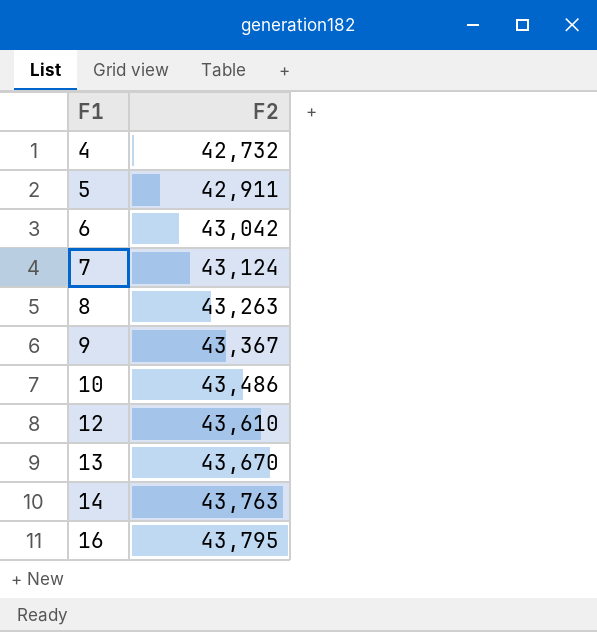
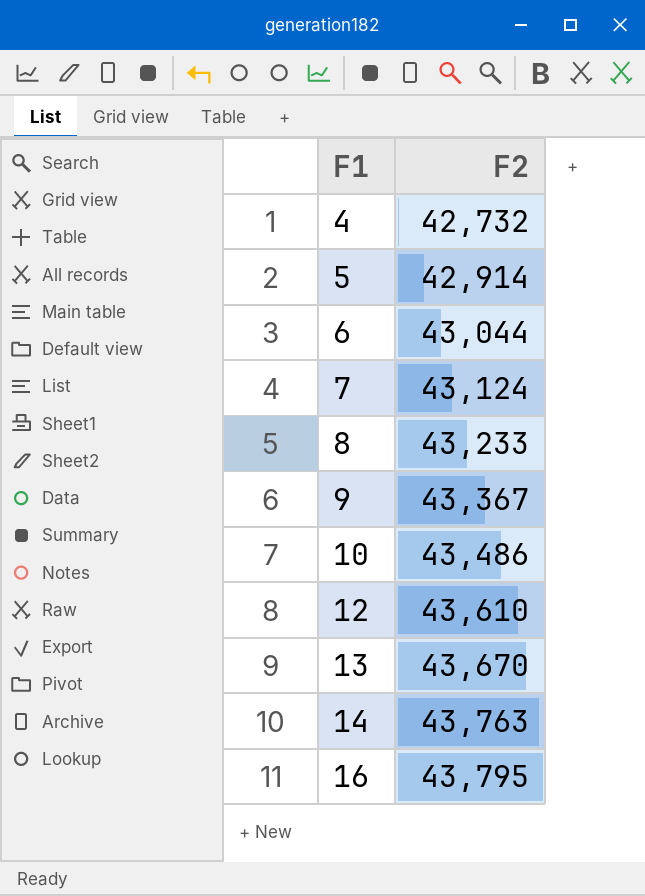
5 | F2: 42,911 -> 42,914
6 | F2: 43,042 -> 43,044
8 | F2: 43,263 -> 43,233

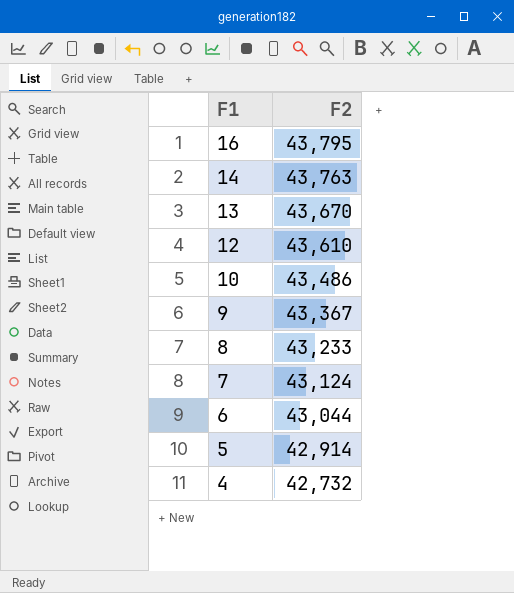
row order: F1 ascending -> F1 descending

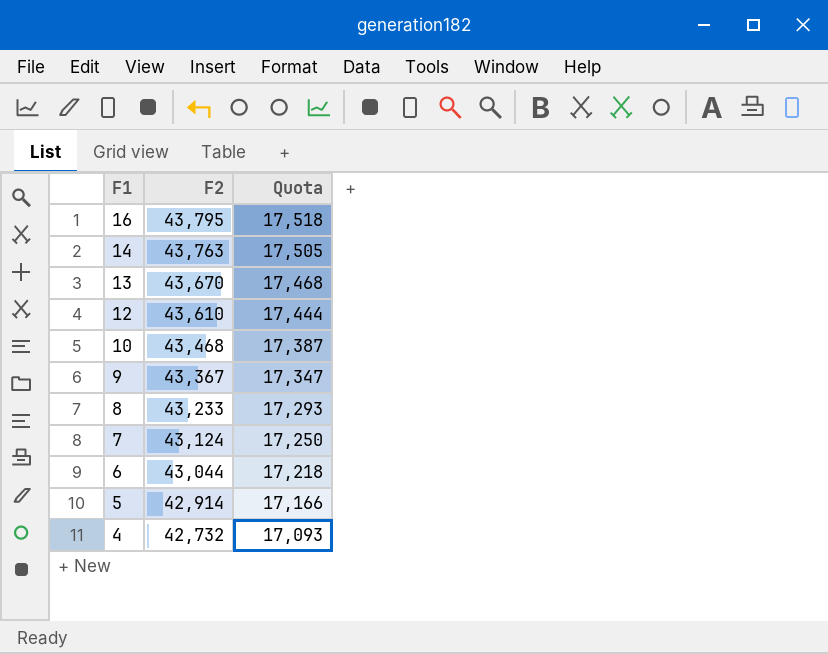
column Quota | formula: none -> [F2] * 0.4
10 | F2: 43,486 -> 43,468

